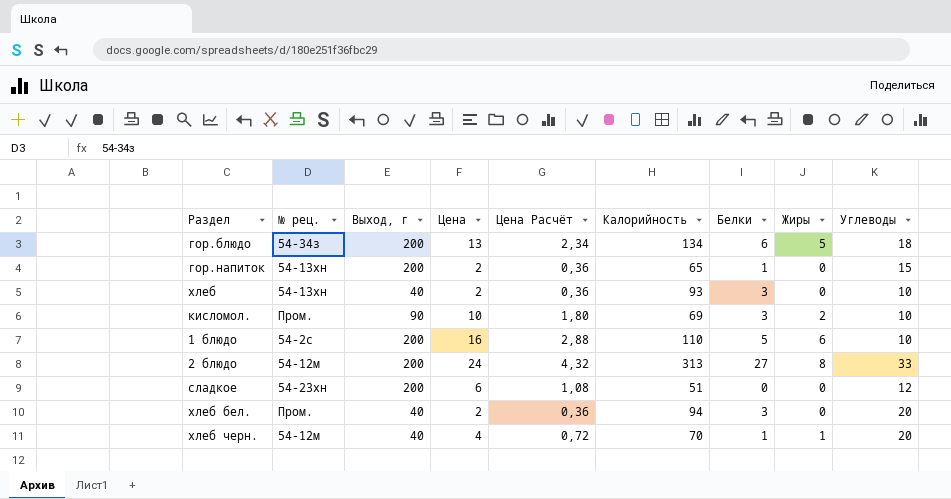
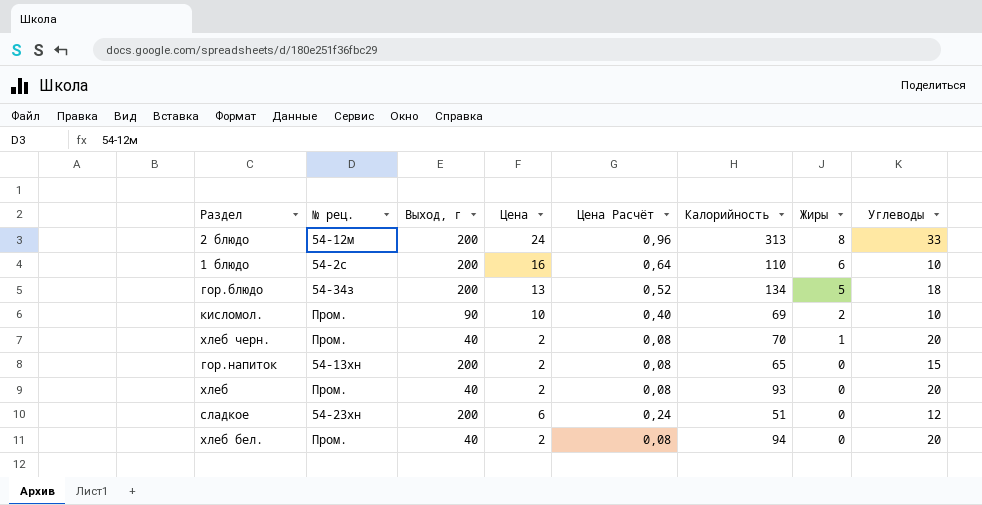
row order: none -> Жиры descending
column Белки | position: 7 -> none
column Цена Расчёт | formula: [Цена] * 0,18 -> [Цена] * 0,04
хлеб черн. | № рец.: 54-12м -> Пром.
хлеб черн. | Цена: 4 -> 2
хлеб | № рец.: 54-13хн -> Пром.
хлеб | Углеводы: 10 -> 20

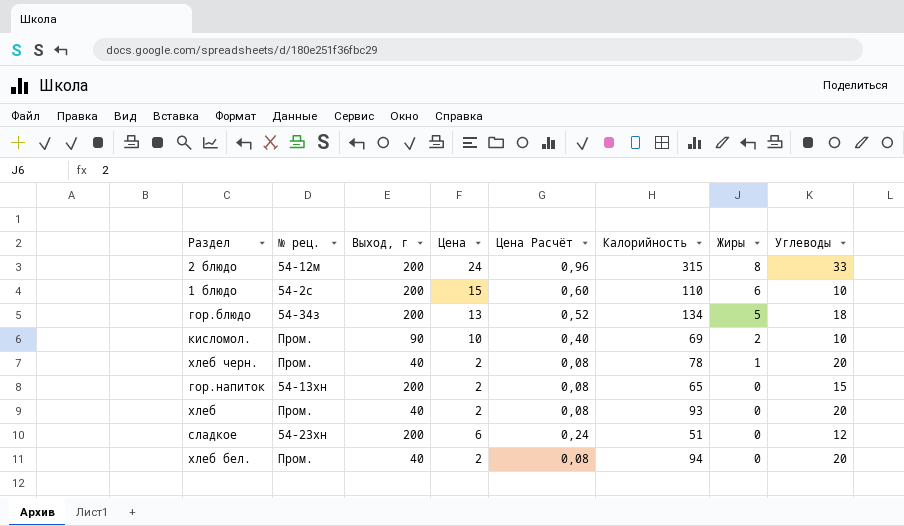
2 блюдо | Калорийность: 313 -> 315
1 блюдо | Цена: 16 -> 15
1 блюдо | Цена Расчёт: 0,64 -> 0,60
хлеб черн. | Калорийность: 70 -> 78

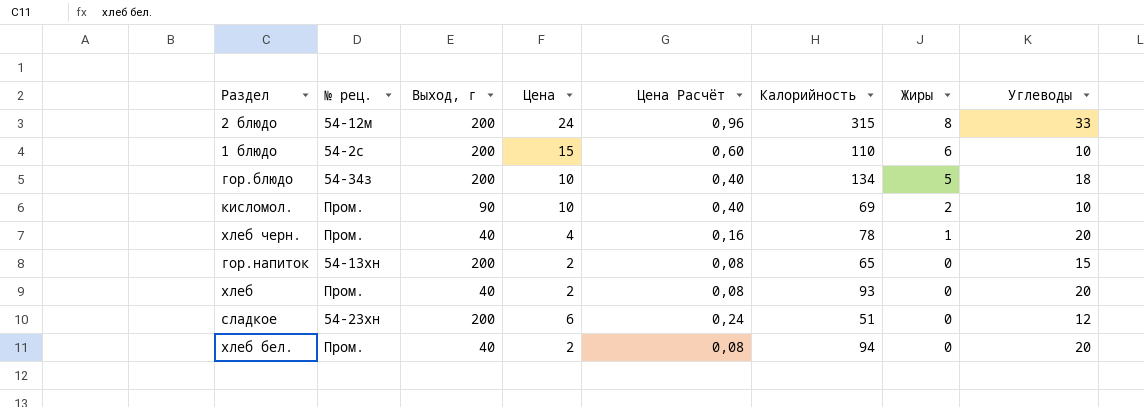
гор.блюдо | Цена: 13 -> 10
гор.блюдо | Цена Расчёт: 0,52 -> 0,40
хлеб черн. | Цена: 2 -> 4
хлеб черн. | Цена Расчёт: 0,08 -> 0,16

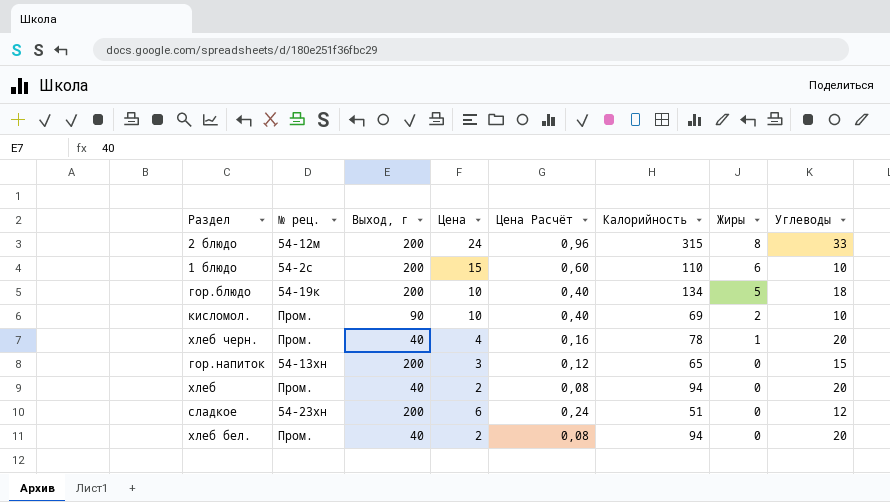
гор.блюдо | № рец.: 54-34з -> 54-19к
гор.напиток | Цена: 2 -> 3
гор.напиток | Цена Расчёт: 0,08 -> 0,12
хлеб | Калорийность: 93 -> 94

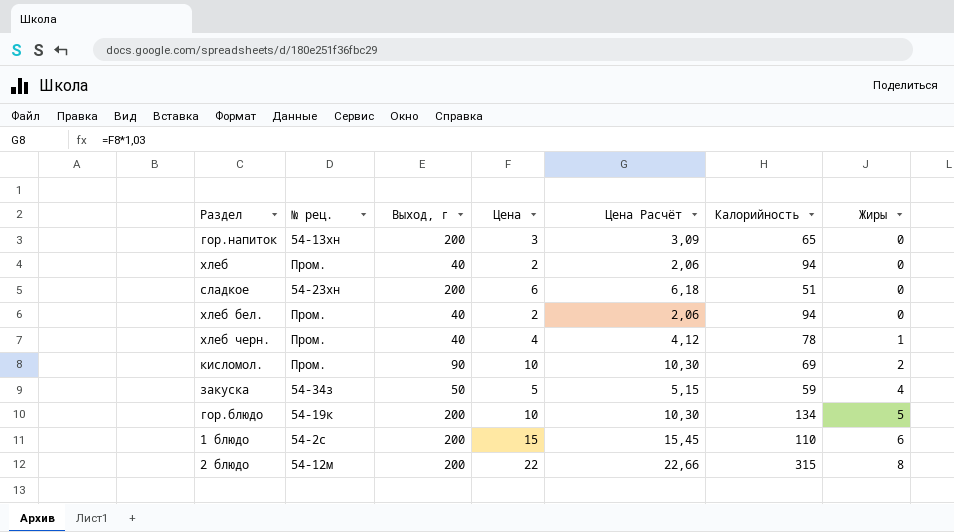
row order: Жиры descending -> Жиры ascending
column Углеводы | position: 8 -> none
column Цена Расчёт | formula: [Цена] * 0,04 -> [Цена] * 1,03
row закуска: none -> 54-34з | 50 | 5 | 5,15 | 59 | 4
2 блюдо | Цена: 24 -> 22

